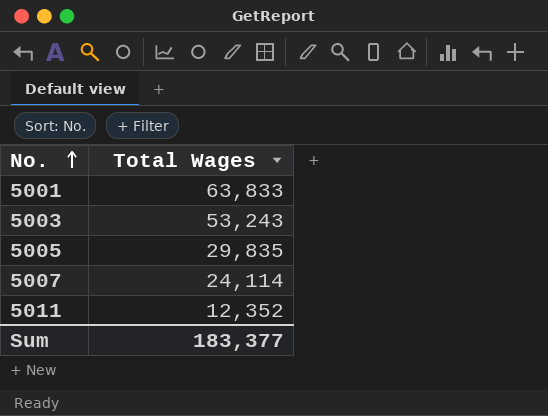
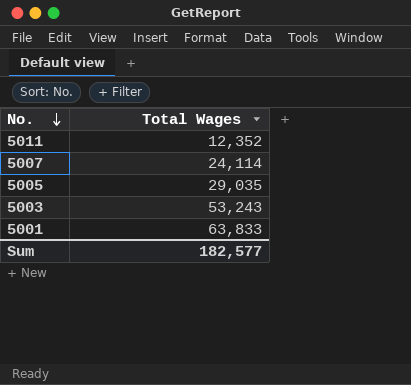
row order: No. ascending -> No. descending
5005 | Total Wages: 29,835 -> 29,035
Sum | Total Wages: 183,377 -> 182,577

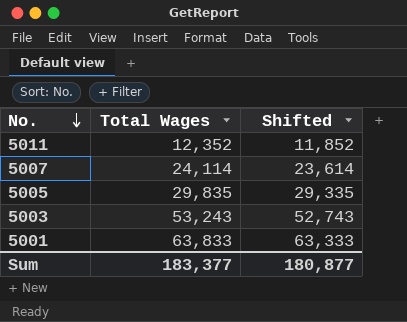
column Shifted | formula: none -> [Total Wages] - 500
5005 | Total Wages: 29,035 -> 29,835
Sum | Total Wages: 182,577 -> 183,377

